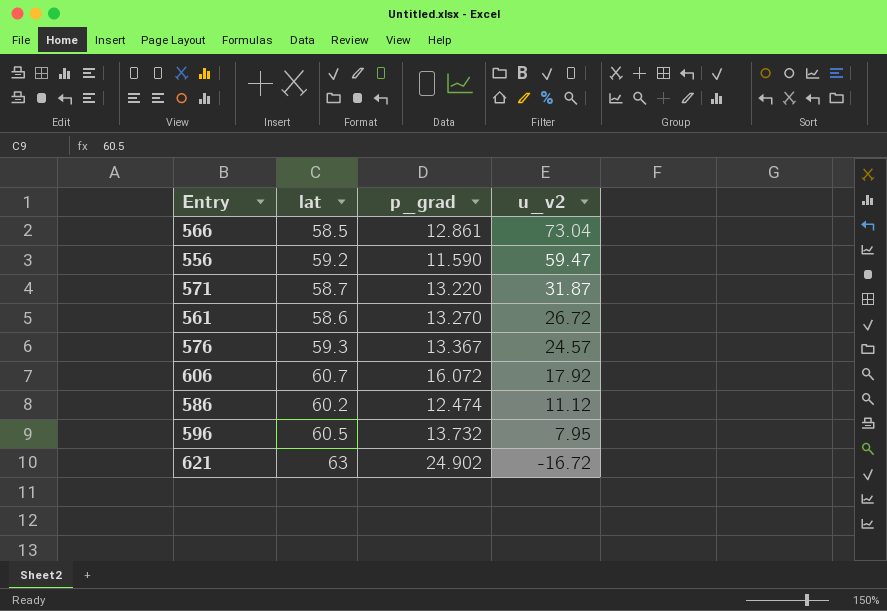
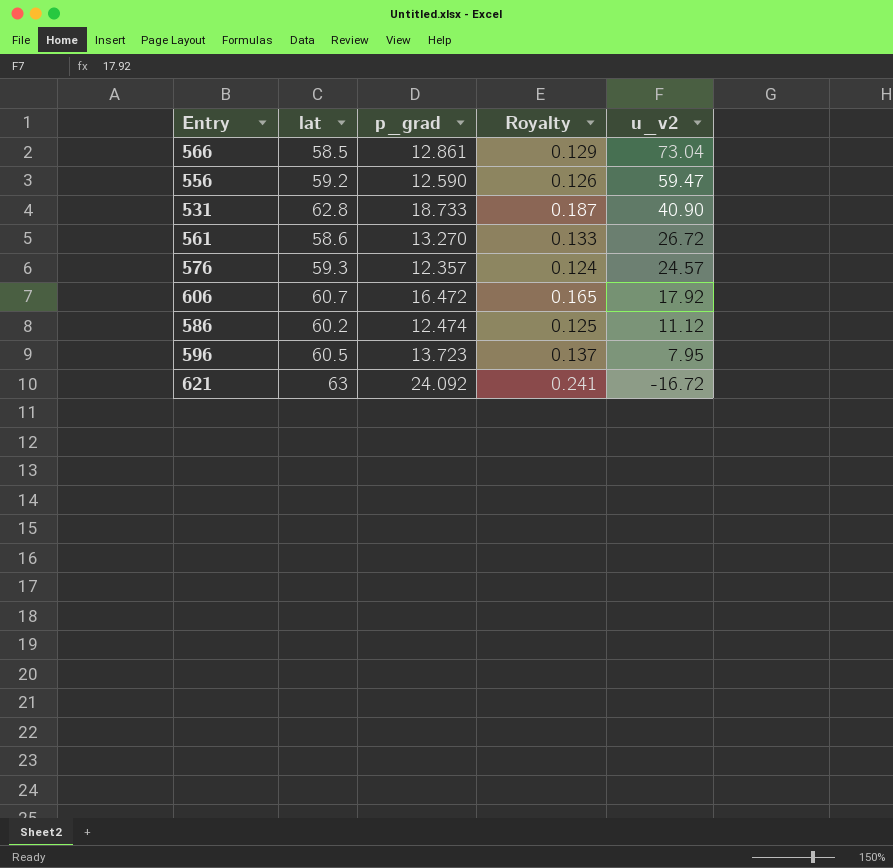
column Royalty | formula: none -> [p_grad] * 0.01
row 571: 58.7 | 13.220 | 31.87 -> none
556 | p_grad: 11.590 -> 12.590
row 531: none -> 62.8 | 18.733 | 0.187 | 40.90
576 | p_grad: 13.367 -> 12.357
606 | p_grad: 16.072 -> 16.472
596 | p_grad: 13.732 -> 13.723
621 | p_grad: 24.902 -> 24.092

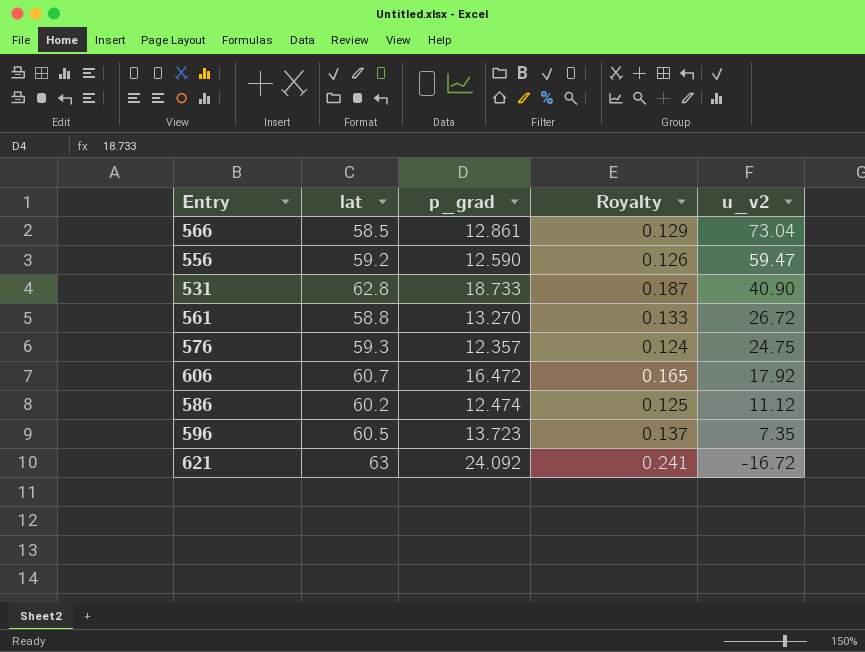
561 | lat: 58.6 -> 58.8
576 | u_v2: 24.57 -> 24.75
596 | u_v2: 7.95 -> 7.35

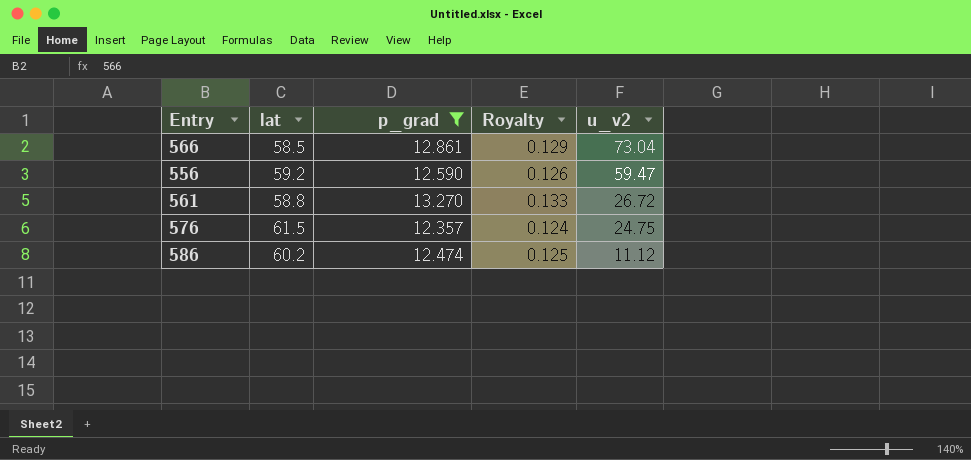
filter: none -> p_grad <= 13.270
576 | lat: 59.3 -> 61.5

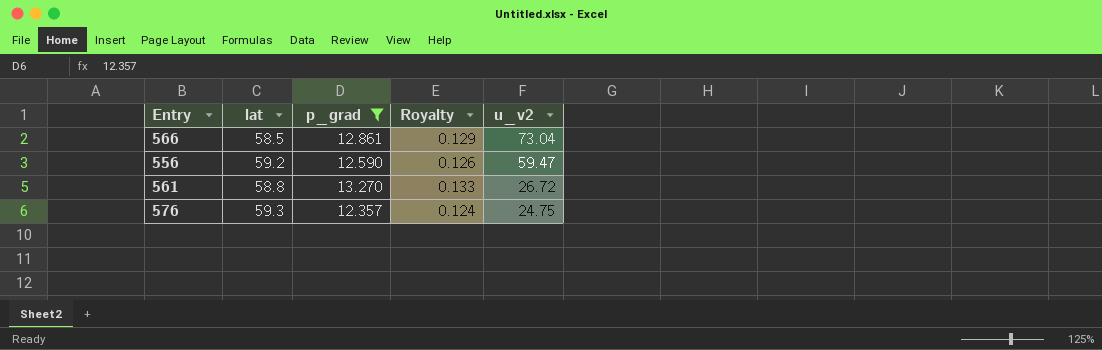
row 586: 60.2 | 12.474 | 0.125 | 11.12 -> none
576 | lat: 61.5 -> 59.3

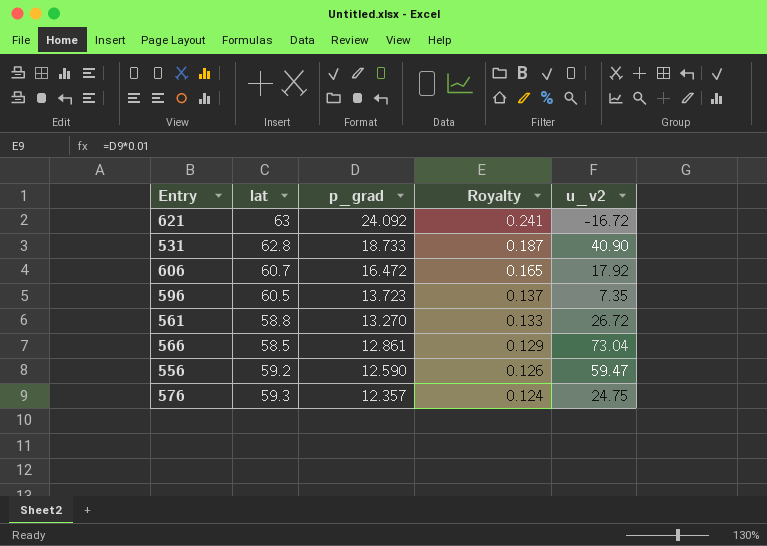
filter: p_grad <= 13.270 -> none
row order: u_v2 descending -> p_grad descending

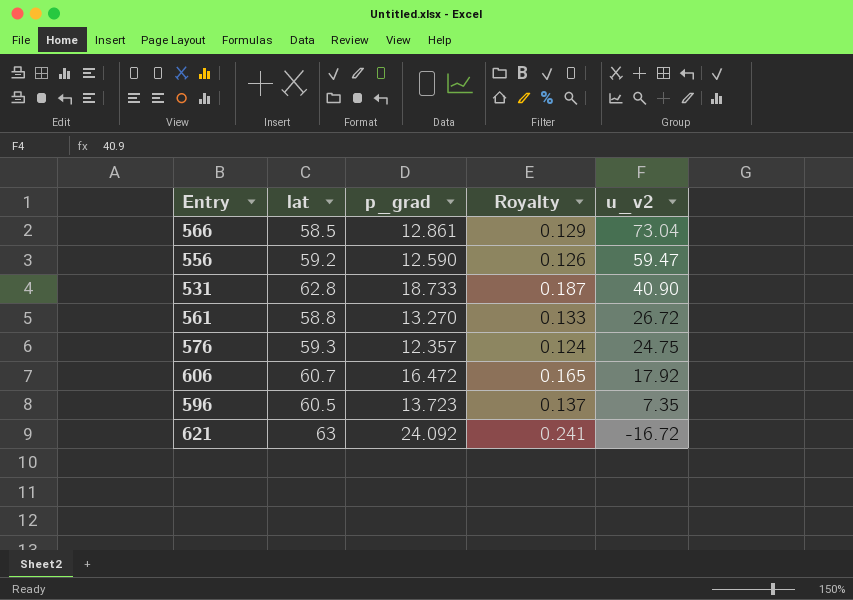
row order: p_grad descending -> u_v2 descending

